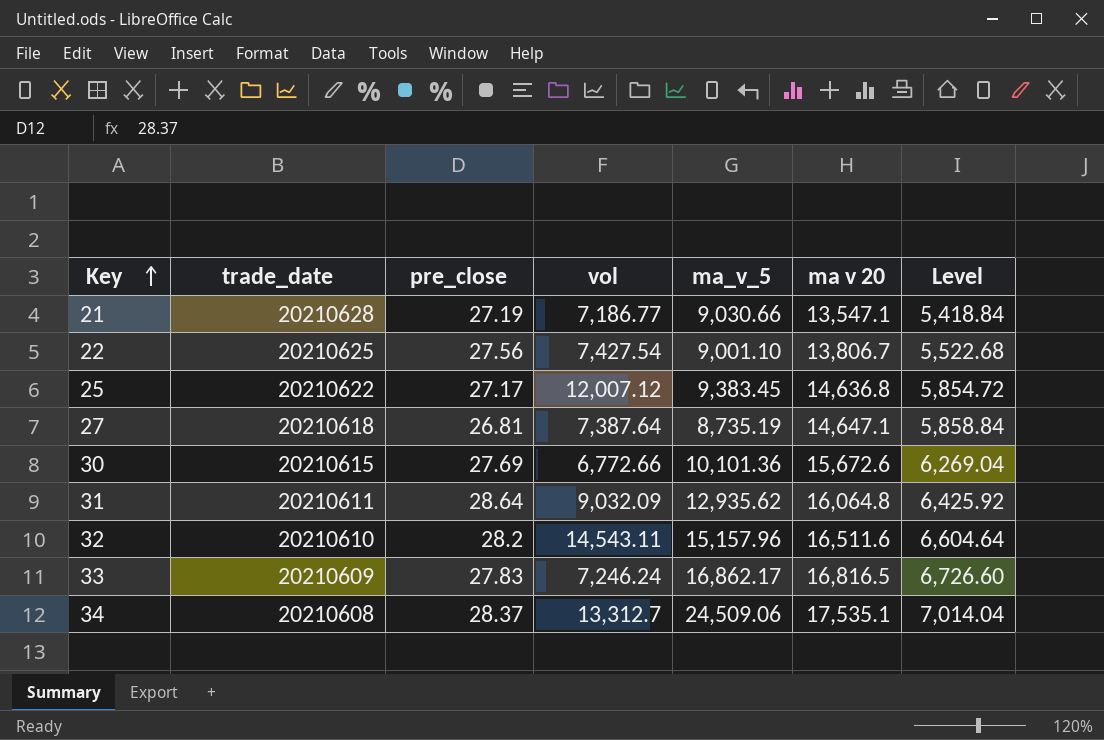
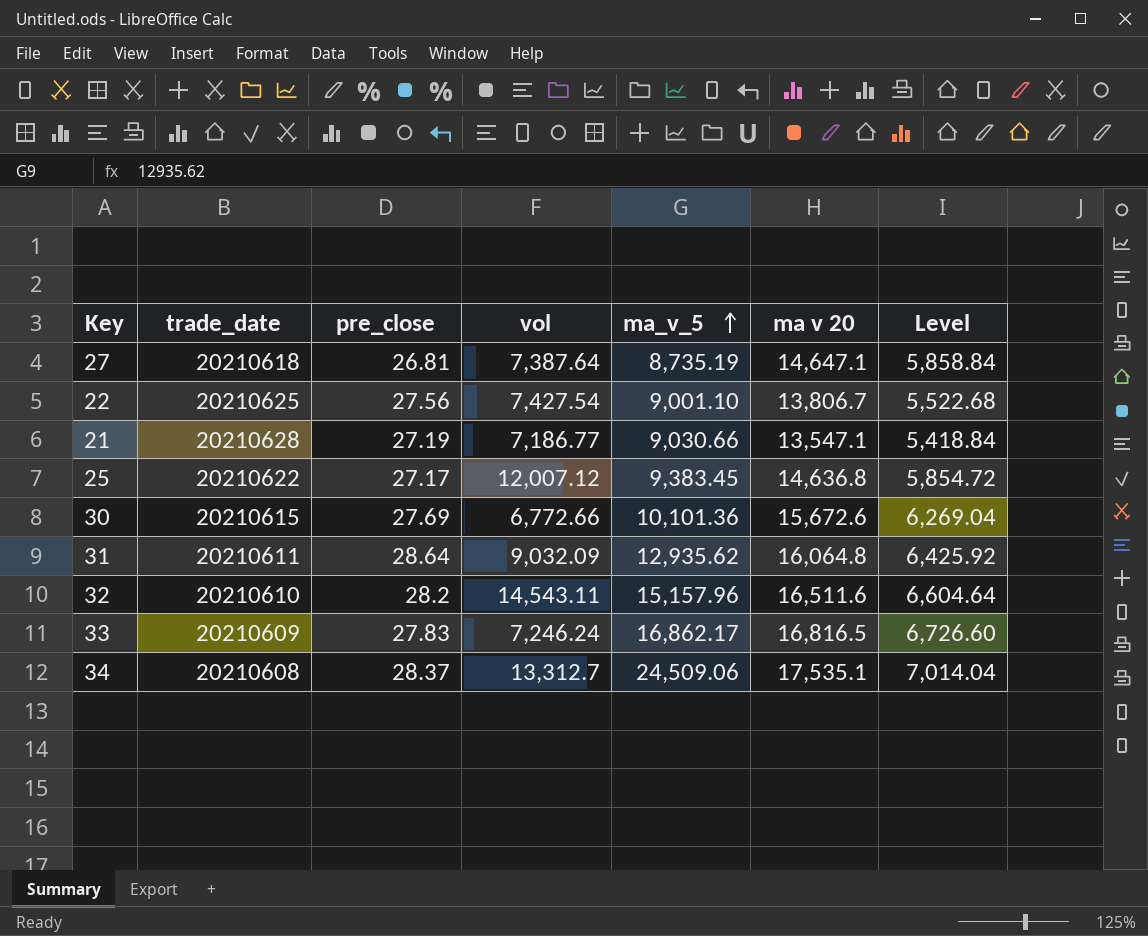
row order: Key ascending -> ma_v_5 ascending

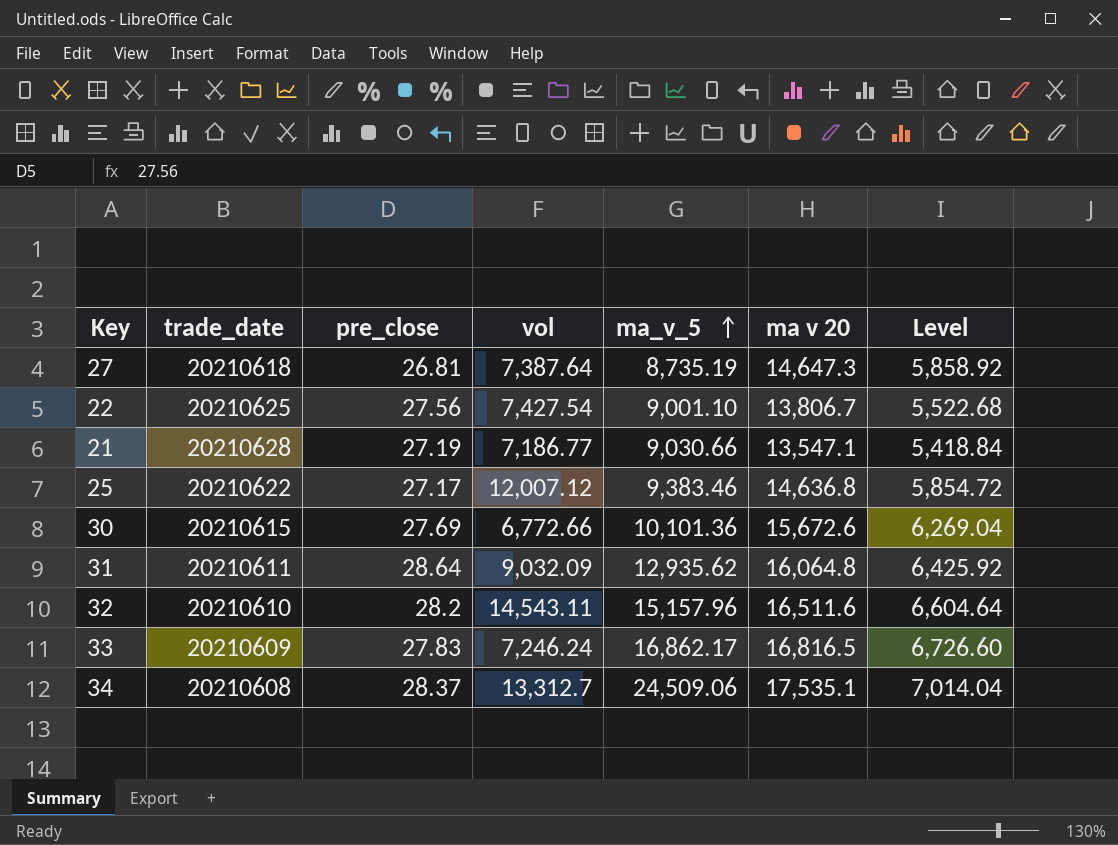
27 | ma v 20: 14,647.1 -> 14,647.3
27 | Level: 5,858.84 -> 5,858.92
25 | ma_v_5: 9,383.45 -> 9,383.46

